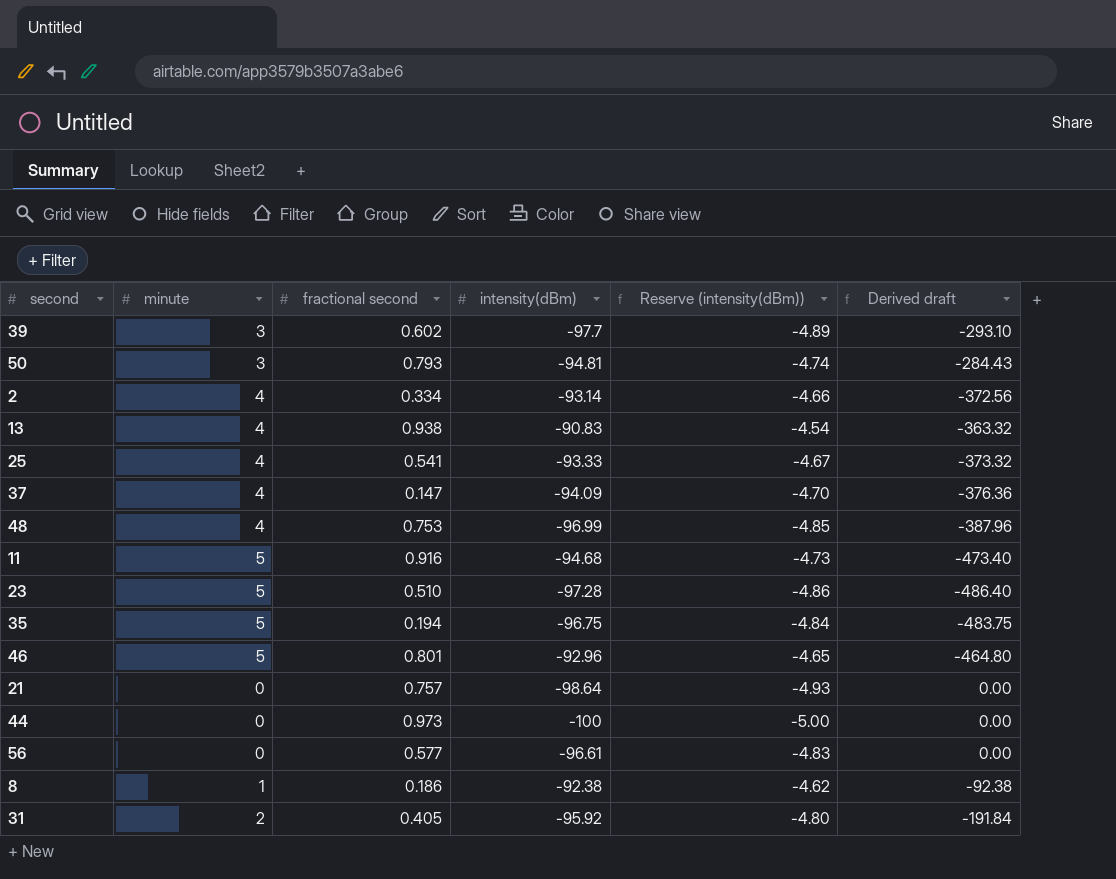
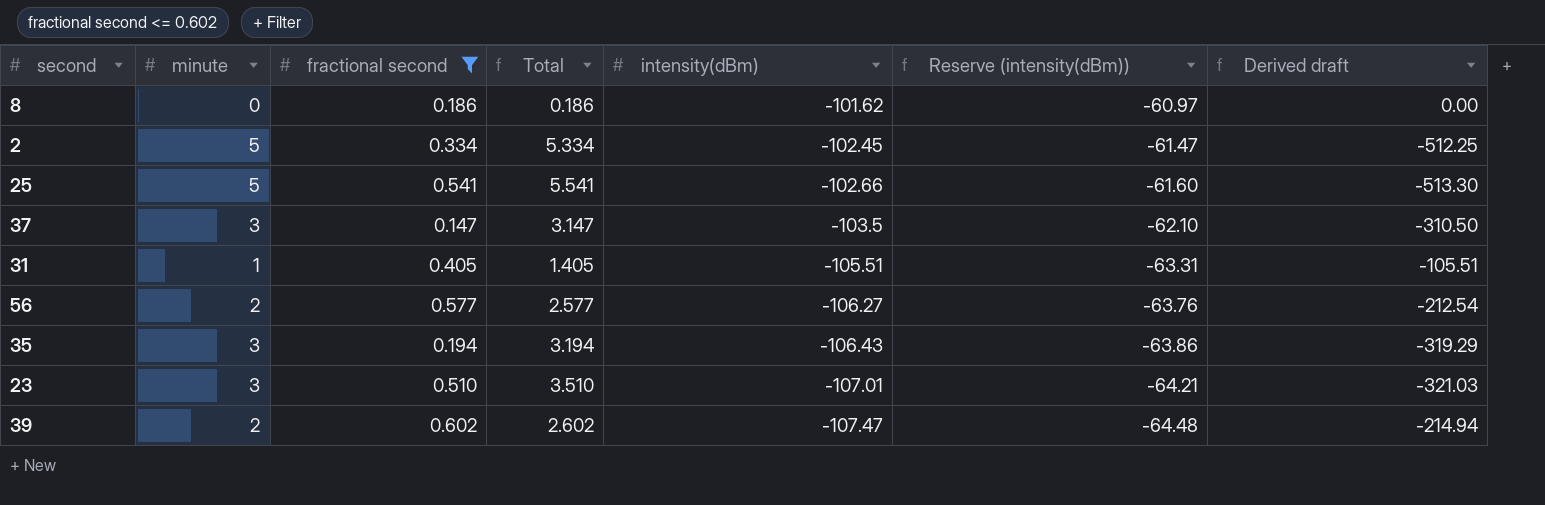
filter: none -> fractional second <= 0.602
row order: none -> intensity(dBm) descending
column Total | formula: none -> [minute] + [fractional second]
column Reserve (intensity(dBm)) | formula: [intensity(dBm)] * 0.05 -> [intensity(dBm)] * 0.6
8 | minute: 1 -> 0
8 | intensity(dBm): -92.38 -> -101.62
8 | Derived draft: -92.38 -> 0.00
2 | minute: 4 -> 5
2 | intensity(dBm): -93.14 -> -102.45
2 | Derived draft: -372.56 -> -512.25
25 | minute: 4 -> 5
25 | intensity(dBm): -93.33 -> -102.66
25 | Derived draft: -373.32 -> -513.30
37 | minute: 4 -> 3
37 | intensity(dBm): -94.09 -> -103.5
37 | Derived draft: -376.36 -> -310.50
31 | minute: 2 -> 1
31 | intensity(dBm): -95.92 -> -105.51
31 | Derived draft: -191.84 -> -105.51
56 | minute: 0 -> 2
56 | intensity(dBm): -96.61 -> -106.27
56 | Derived draft: 0.00 -> -212.54
35 | minute: 5 -> 3
35 | intensity(dBm): -96.75 -> -106.43
35 | Derived draft: -483.75 -> -319.29
23 | minute: 5 -> 3
23 | intensity(dBm): -97.28 -> -107.01
23 | Derived draft: -486.40 -> -321.03
39 | minute: 3 -> 2
39 | intensity(dBm): -97.7 -> -107.47
39 | Derived draft: -293.10 -> -214.94

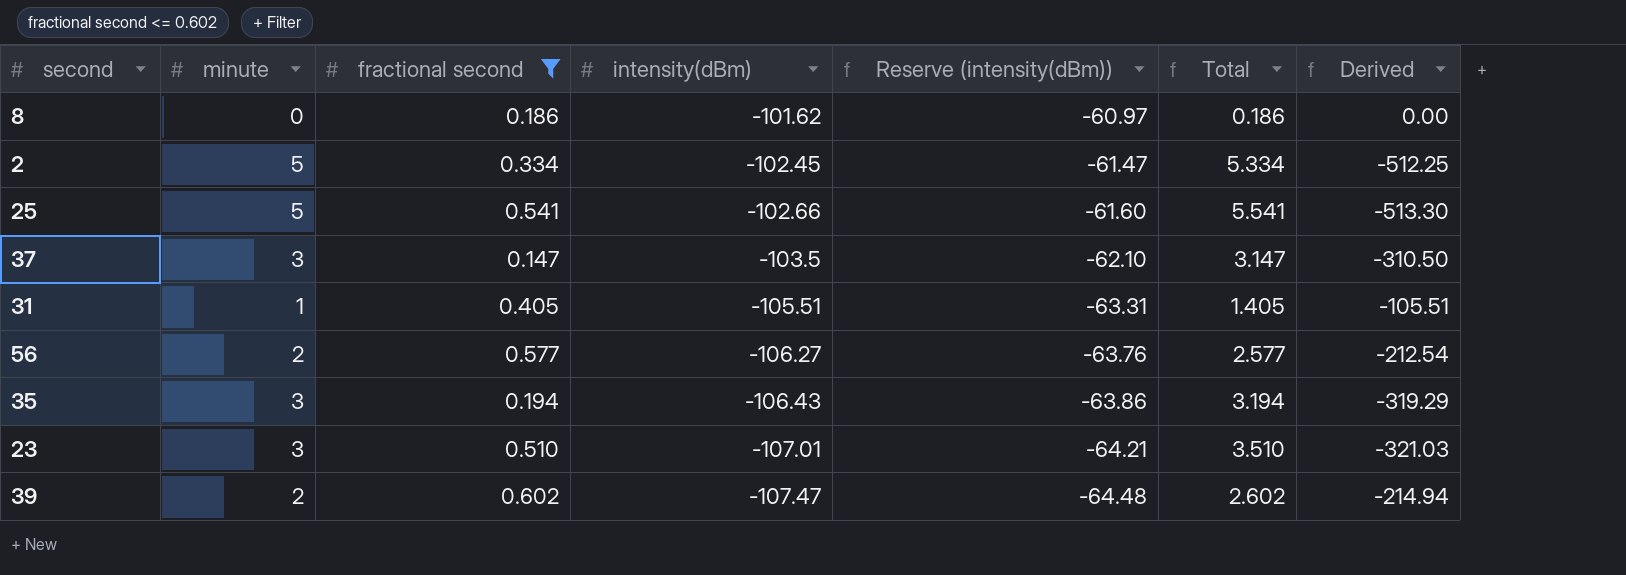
column Total | position: 4 -> 6
column name: Derived draft -> Derived

